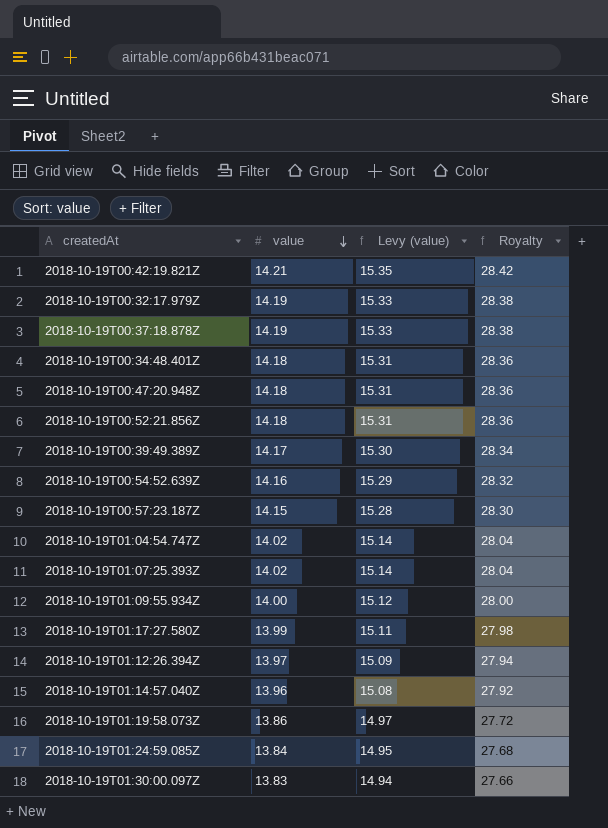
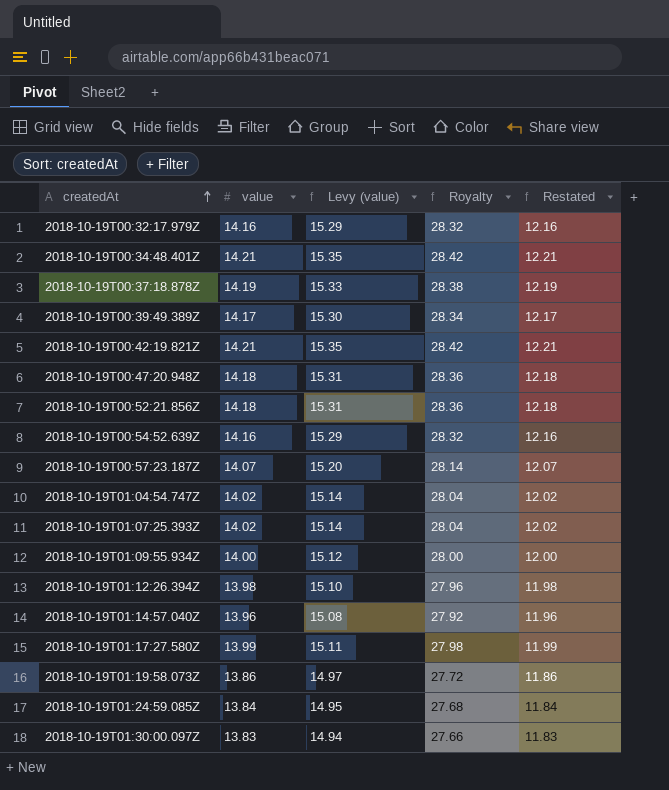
row order: value descending -> createdAt ascending
column Restated | formula: none -> [value] - 2
2018-10-19T00:32:17.979Z | value: 14.19 -> 14.16
2018-10-19T00:32:17.979Z | Levy (value): 15.33 -> 15.29
2018-10-19T00:32:17.979Z | Royalty: 28.38 -> 28.32
2018-10-19T00:34:48.401Z | value: 14.18 -> 14.21
2018-10-19T00:34:48.401Z | Levy (value): 15.31 -> 15.35
2018-10-19T00:34:48.401Z | Royalty: 28.36 -> 28.42
2018-10-19T00:57:23.187Z | value: 14.15 -> 14.07
2018-10-19T00:57:23.187Z | Levy (value): 15.28 -> 15.20
2018-10-19T00:57:23.187Z | Royalty: 28.30 -> 28.14
2018-10-19T01:12:26.394Z | value: 13.97 -> 13.98
2018-10-19T01:12:26.394Z | Levy (value): 15.09 -> 15.10
2018-10-19T01:12:26.394Z | Royalty: 27.94 -> 27.96

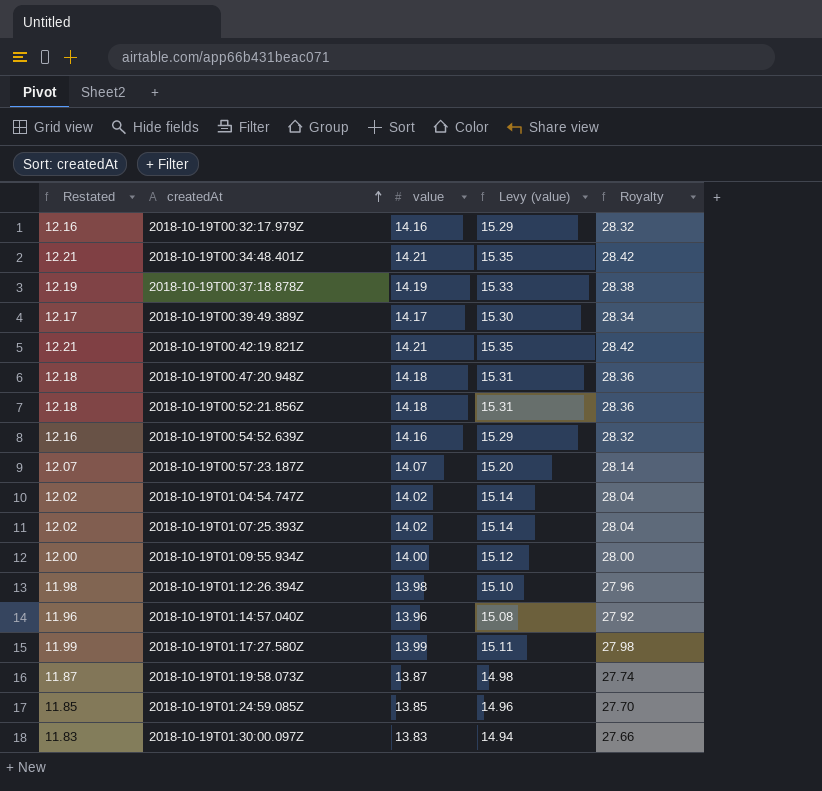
column Restated | position: 5 -> 1
2018-10-19T01:19:58.073Z | Restated: 11.86 -> 11.87
2018-10-19T01:19:58.073Z | value: 13.86 -> 13.87
2018-10-19T01:19:58.073Z | Levy (value): 14.97 -> 14.98
2018-10-19T01:19:58.073Z | Royalty: 27.72 -> 27.74
2018-10-19T01:24:59.085Z | Restated: 11.84 -> 11.85
2018-10-19T01:24:59.085Z | value: 13.84 -> 13.85
2018-10-19T01:24:59.085Z | Levy (value): 14.95 -> 14.96
2018-10-19T01:24:59.085Z | Royalty: 27.68 -> 27.70

